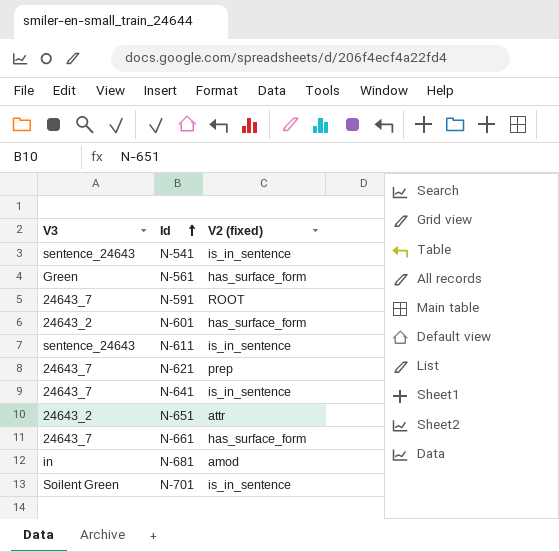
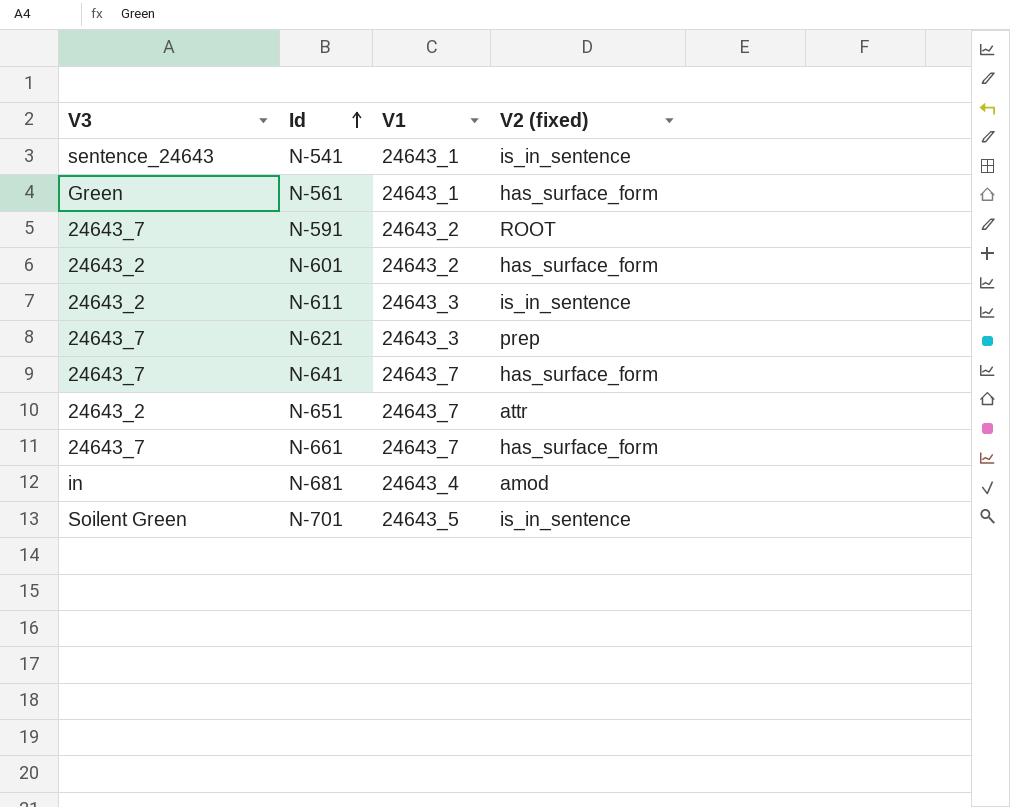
column V1 | position: none -> 3
N-611 | V3: sentence_24643 -> 24643_2
N-641 | V2 (fixed): is_in_sentence -> has_surface_form

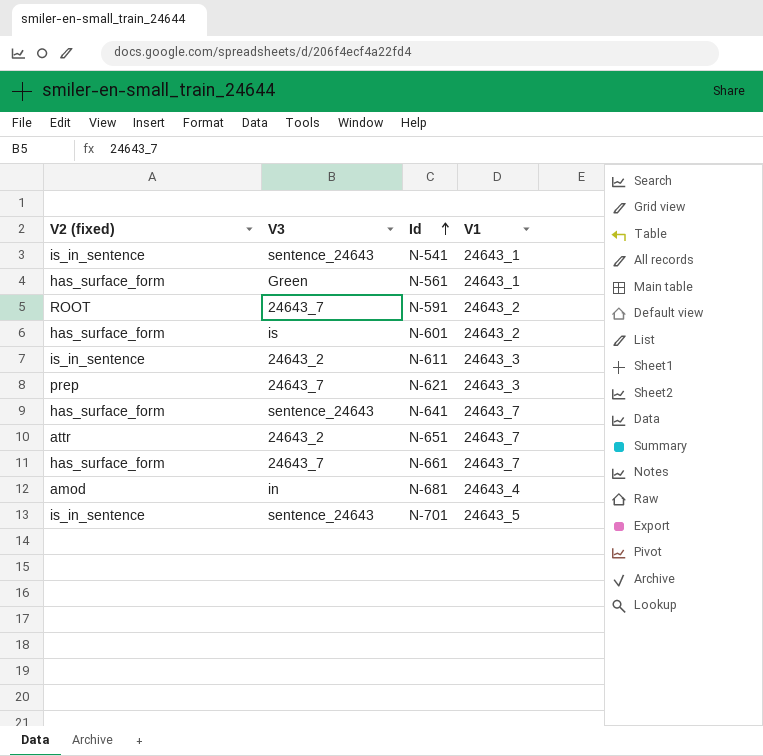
column V2 (fixed) | position: 4 -> 1
N-601 | V3: 24643_2 -> is
N-641 | V3: 24643_7 -> sentence_24643
N-701 | V3: Soilent Green -> sentence_24643

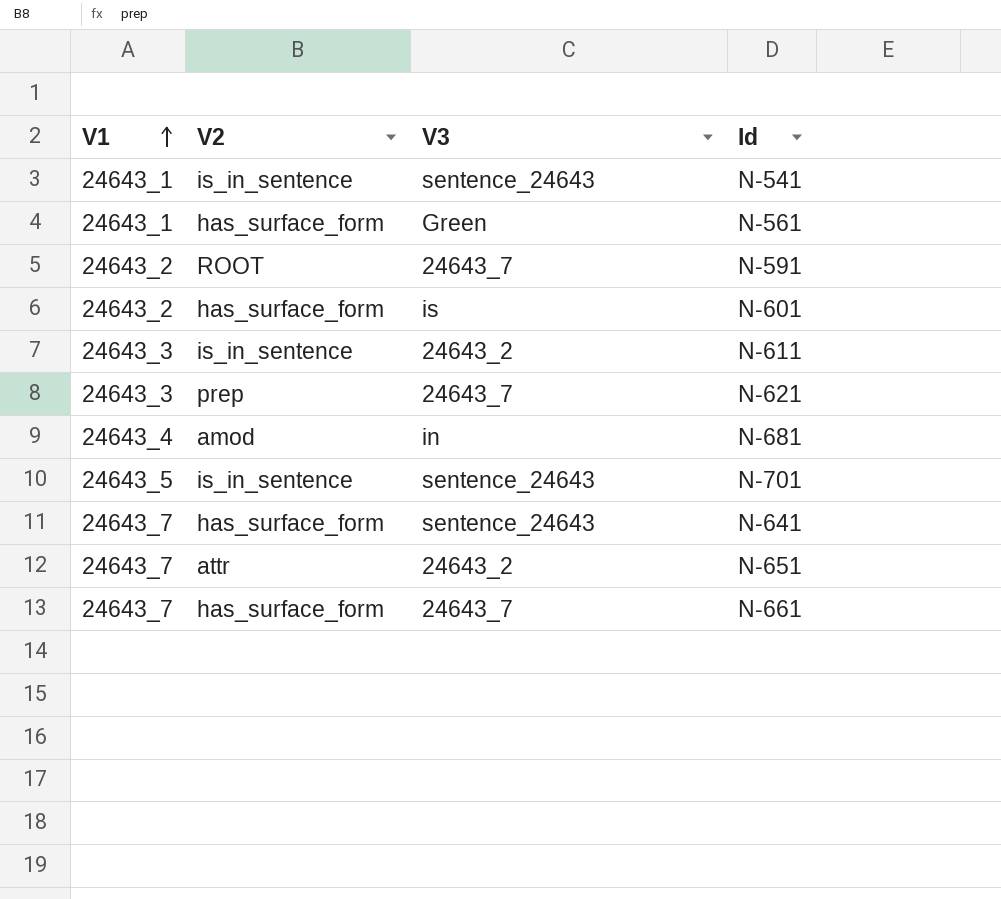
row order: Id ascending -> V1 ascending
column V1 | position: 4 -> 1
column name: V2 (fixed) -> V2

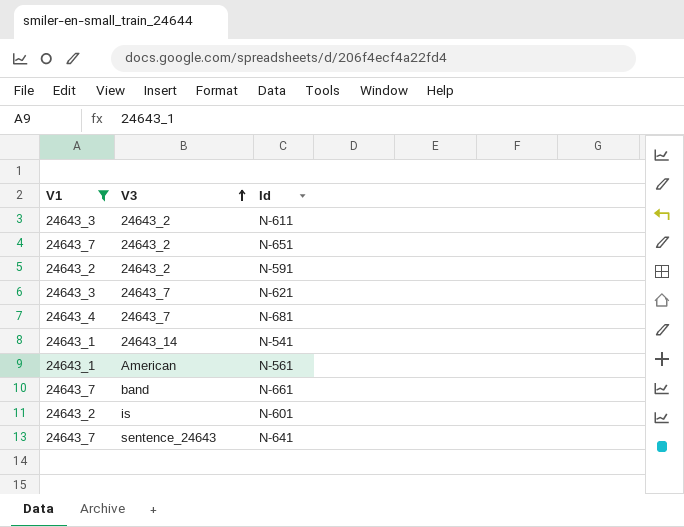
filter: none -> V1 != 24643_5
row order: V1 ascending -> V3 ascending
column V2 | position: 2 -> none
N-591 | V3: 24643_7 -> 24643_2
N-681 | V3: in -> 24643_7
N-541 | V3: sentence_24643 -> 24643_14
N-561 | V3: Green -> American
N-661 | V3: 24643_7 -> band

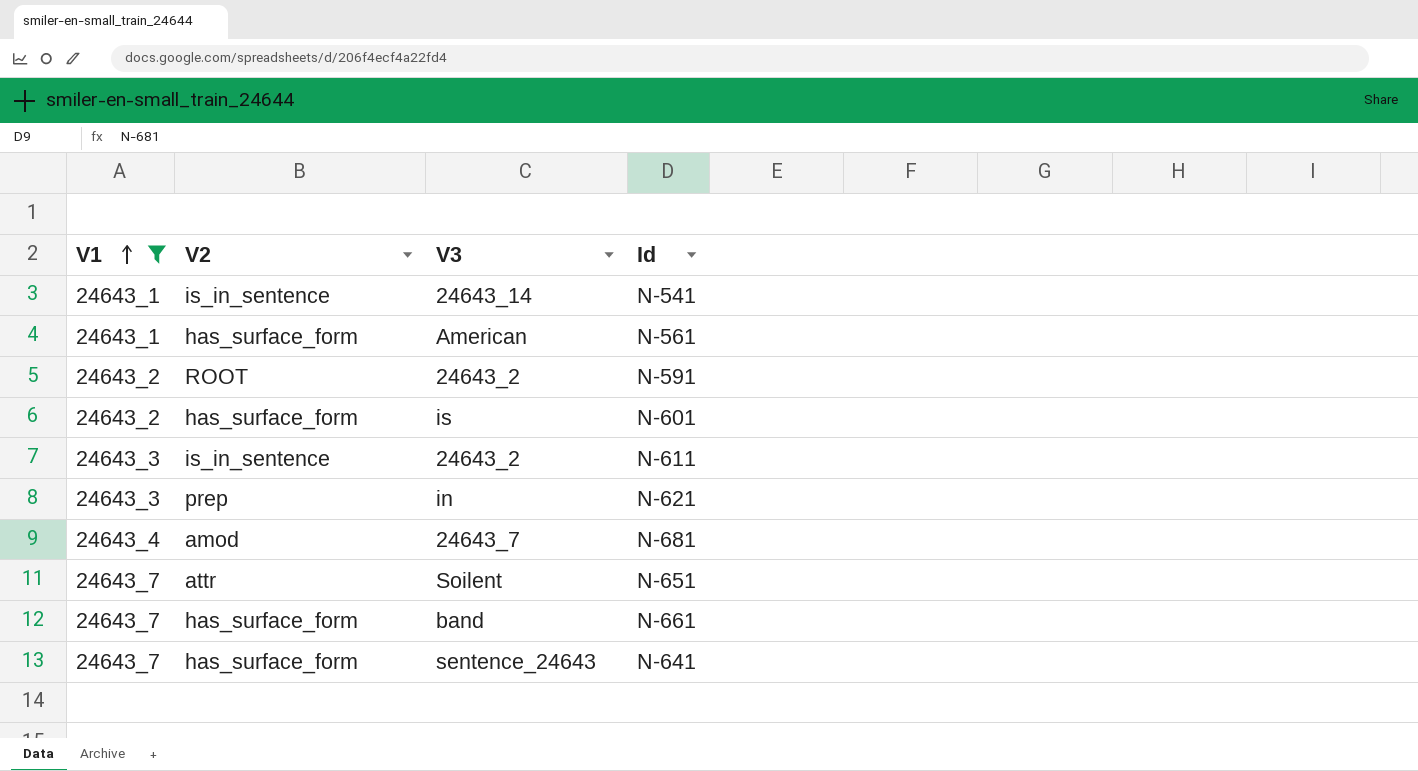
row order: V3 ascending -> V1 ascending
column V2 | position: none -> 2
N-621 | V3: 24643_7 -> in
N-651 | V3: 24643_2 -> Soilent

